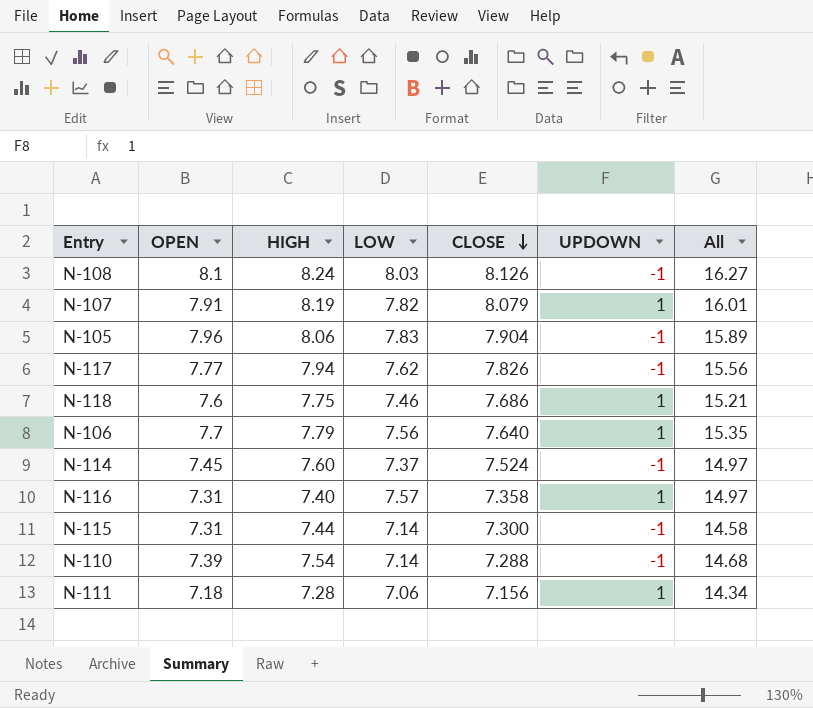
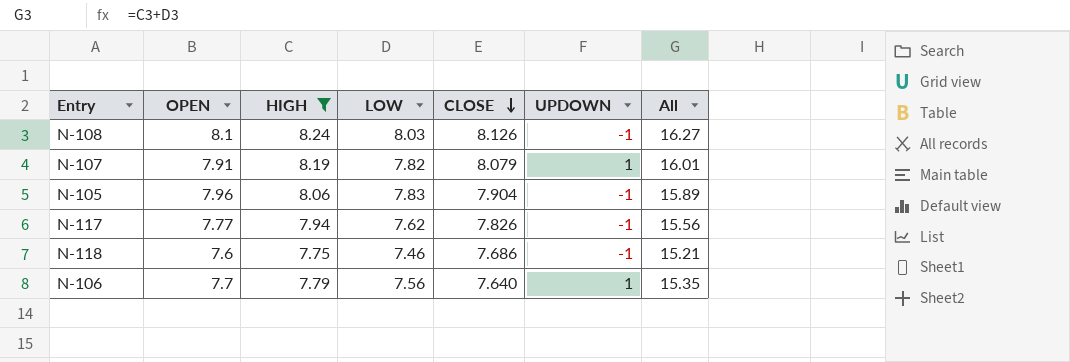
filter: none -> HIGH >= 7.75
N-118 | UPDOWN: 1 -> -1

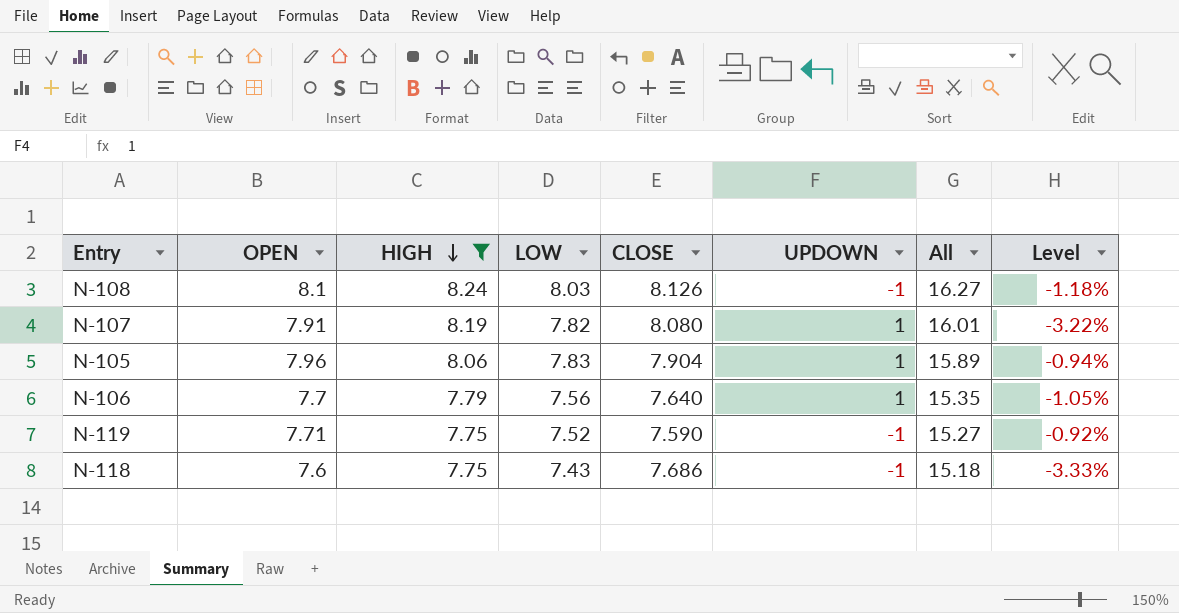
row order: CLOSE descending -> HIGH descending
column Level | formula: none -> ([LOW] - [CLOSE]) / [CLOSE]
row N-117: 7.77 | 7.94 | 7.62 | 7.826 | -1 | 15.56 -> none
N-107 | CLOSE: 8.079 -> 8.080
N-105 | UPDOWN: -1 -> 1
row N-119: none -> 7.71 | 7.75 | 7.52 | 7.590 | -1 | 15.27 | -0.92%
N-118 | LOW: 7.46 -> 7.43
N-118 | All: 15.21 -> 15.18

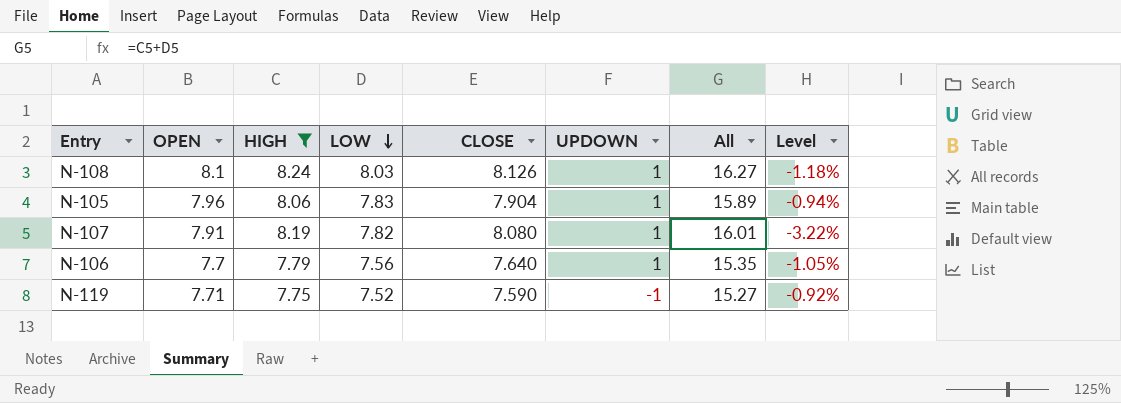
row order: HIGH descending -> LOW descending
row N-118: 7.6 | 7.75 | 7.43 | 7.686 | -1 | 15.18 | -3.33% -> none
N-108 | UPDOWN: -1 -> 1

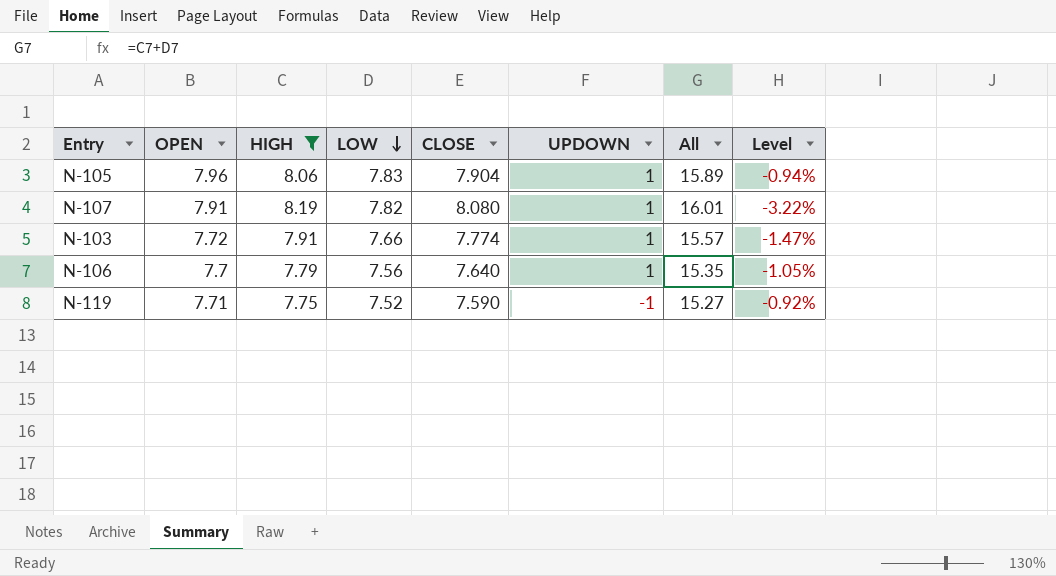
row N-108: 8.1 | 8.24 | 8.03 | 8.126 | 1 | 16.27 | -1.18% -> none
row N-103: none -> 7.72 | 7.91 | 7.66 | 7.774 | 1 | 15.57 | -1.47%

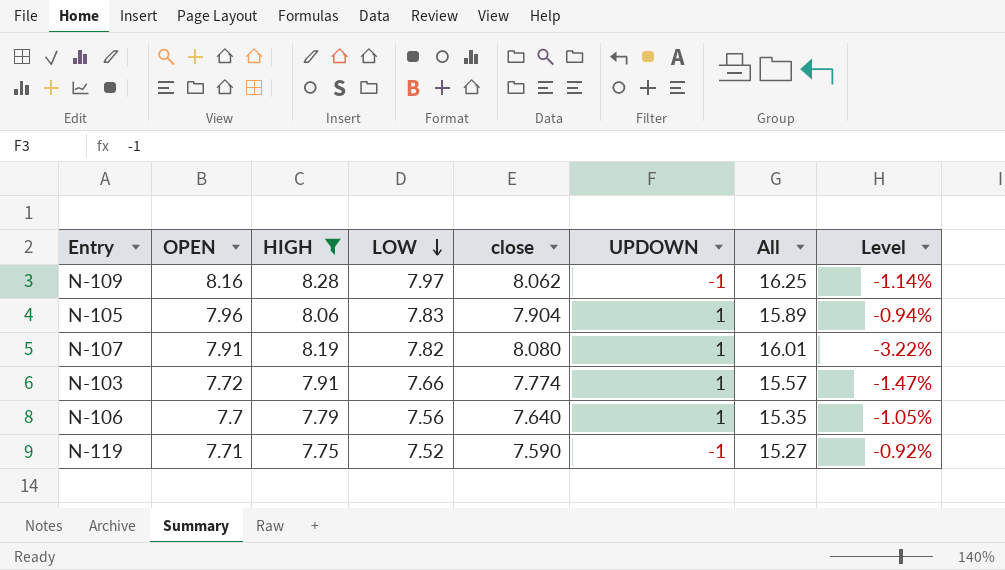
column name: CLOSE -> close
row N-109: none -> 8.16 | 8.28 | 7.97 | 8.062 | -1 | 16.25 | -1.14%

